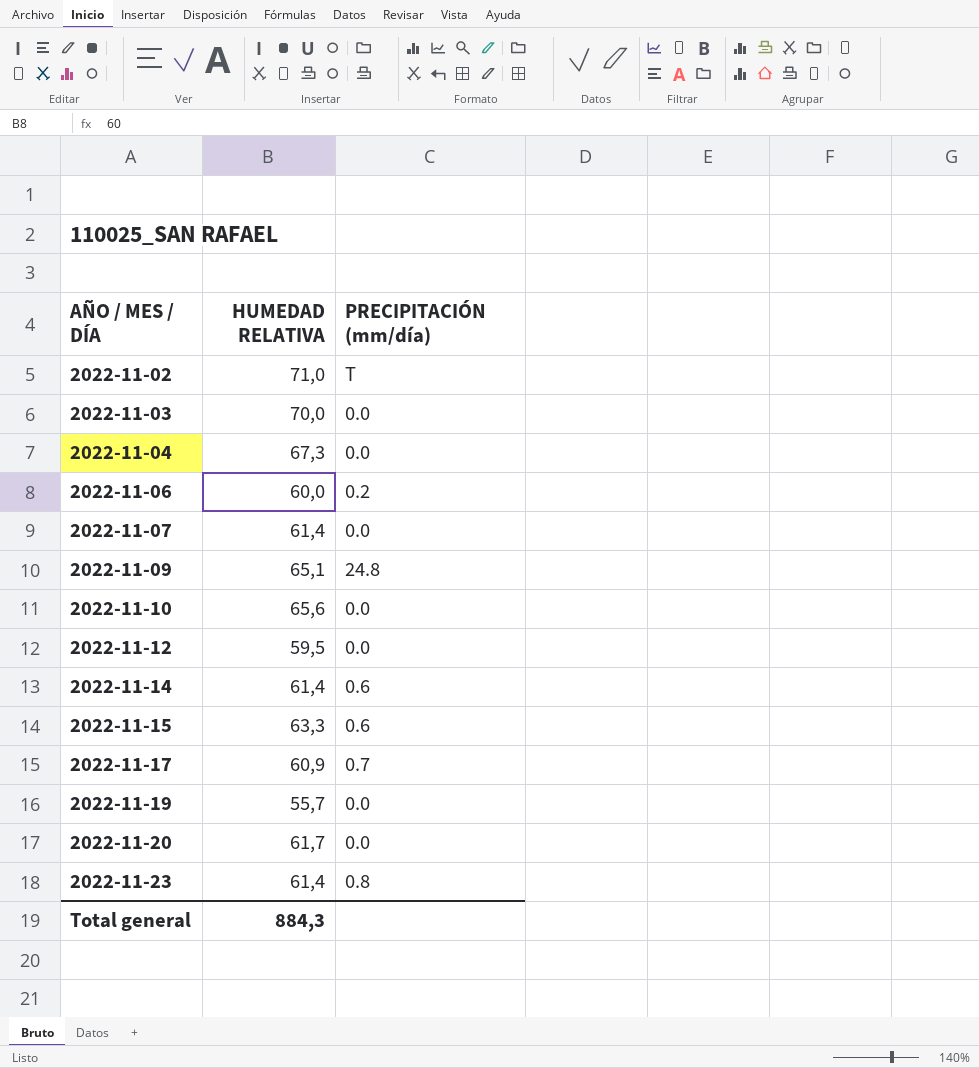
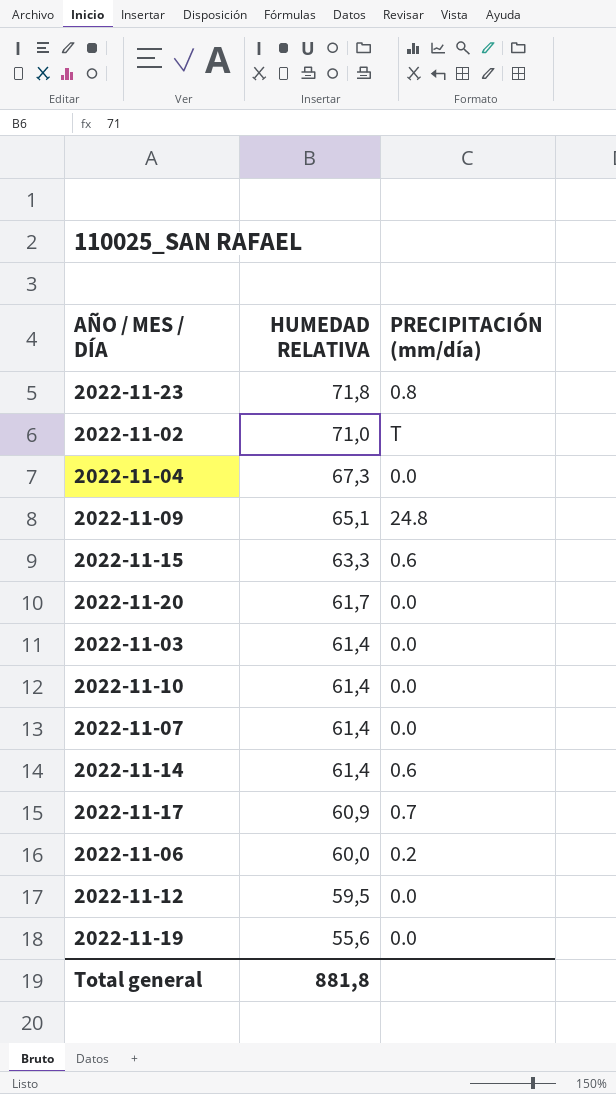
row order: AÑO / MES / DÍA ascending -> HUMEDAD RELATIVA descending
2022-11-23 | HUMEDAD RELATIVA: 61,4 -> 71,8
2022-11-03 | HUMEDAD RELATIVA: 70,0 -> 61,4
2022-11-10 | HUMEDAD RELATIVA: 65,6 -> 61,4
2022-11-19 | HUMEDAD RELATIVA: 55,7 -> 55,6
Total general | HUMEDAD RELATIVA: 884,3 -> 881,8

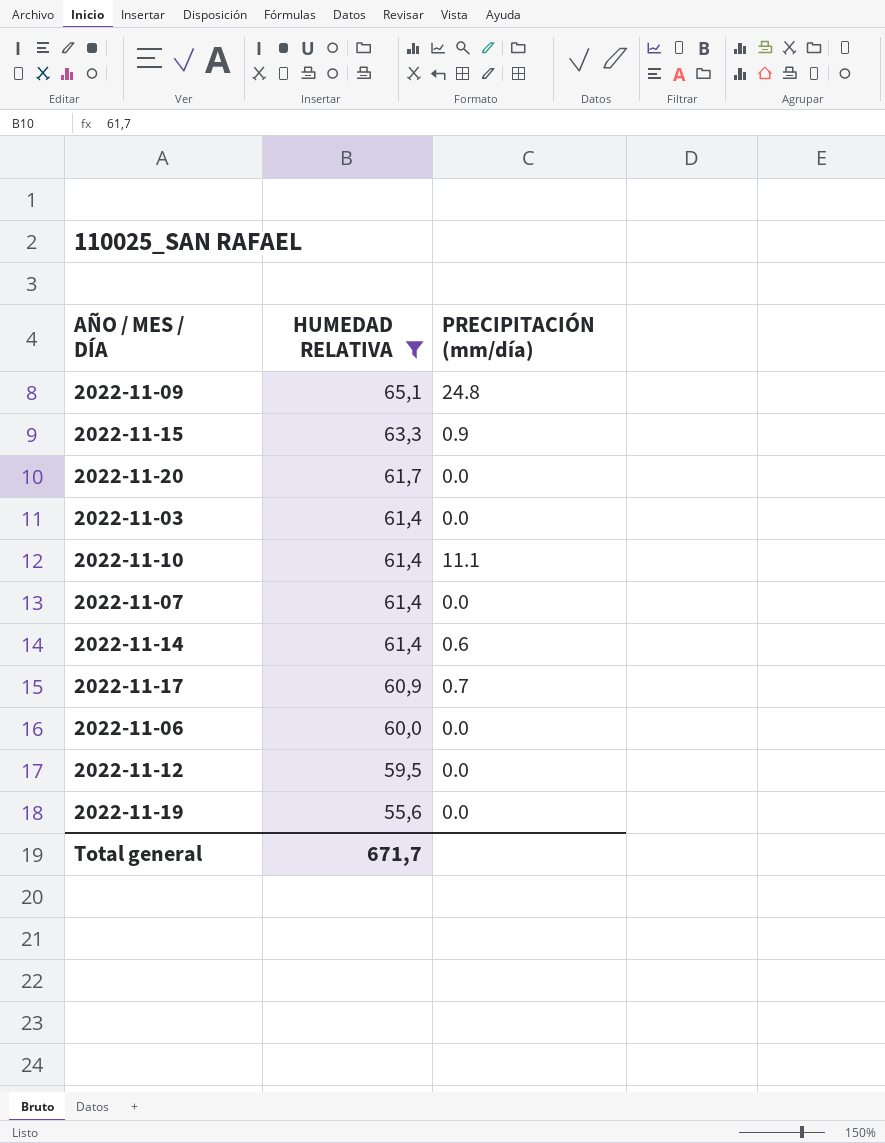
filter: none -> HUMEDAD RELATIVA <= 65,1
2022-11-15 | PRECIPITACIÓN (mm/día): 0.6 -> 0.9
2022-11-10 | PRECIPITACIÓN (mm/día): 0.0 -> 11.1
2022-11-06 | PRECIPITACIÓN (mm/día): 0.2 -> 0.0
Total general | HUMEDAD RELATIVA: 881,8 -> 671,7

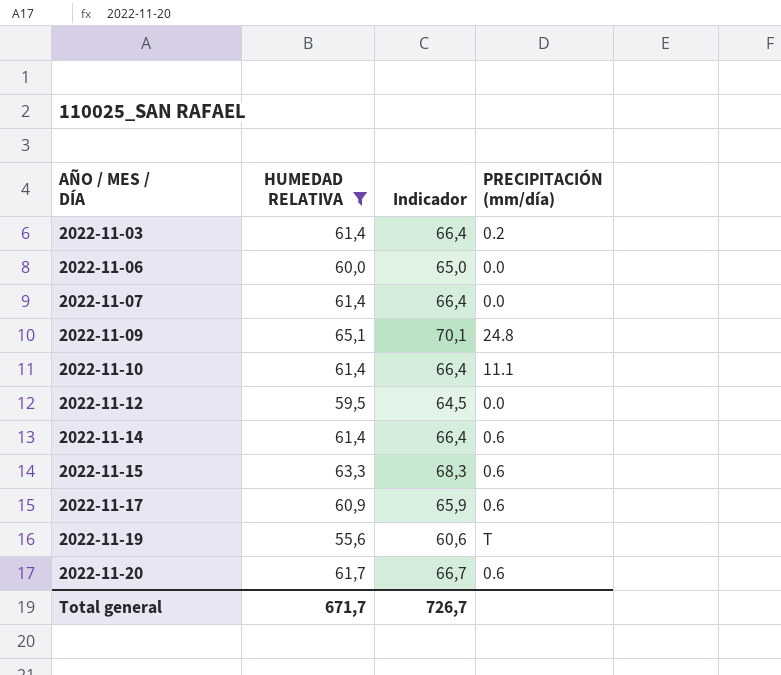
row order: HUMEDAD RELATIVA descending -> AÑO / MES / DÍA ascending
column Indicador | formula: none -> [HUMEDAD RELATIVA] + 5
2022-11-03 | PRECIPITACIÓN (mm/día): 0.0 -> 0.2
2022-11-15 | PRECIPITACIÓN (mm/día): 0.9 -> 0.6
2022-11-17 | PRECIPITACIÓN (mm/día): 0.7 -> 0.6
2022-11-19 | PRECIPITACIÓN (mm/día): 0.0 -> T
2022-11-20 | PRECIPITACIÓN (mm/día): 0.0 -> 0.6

